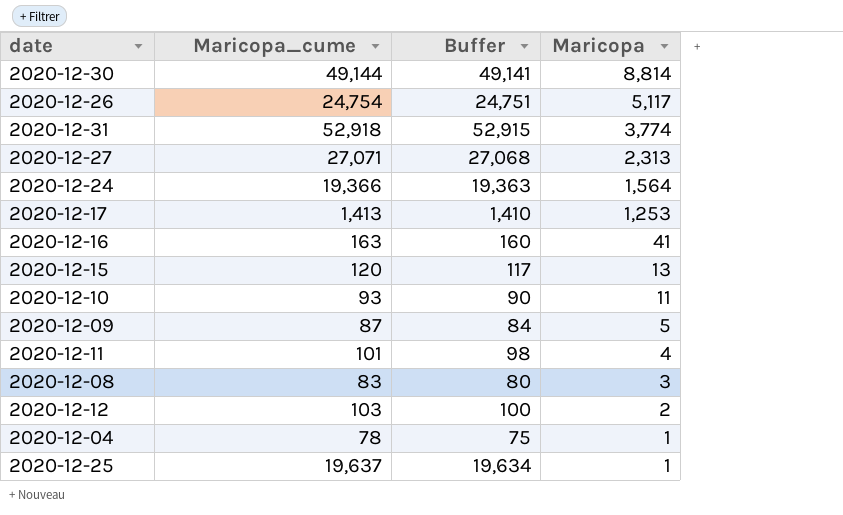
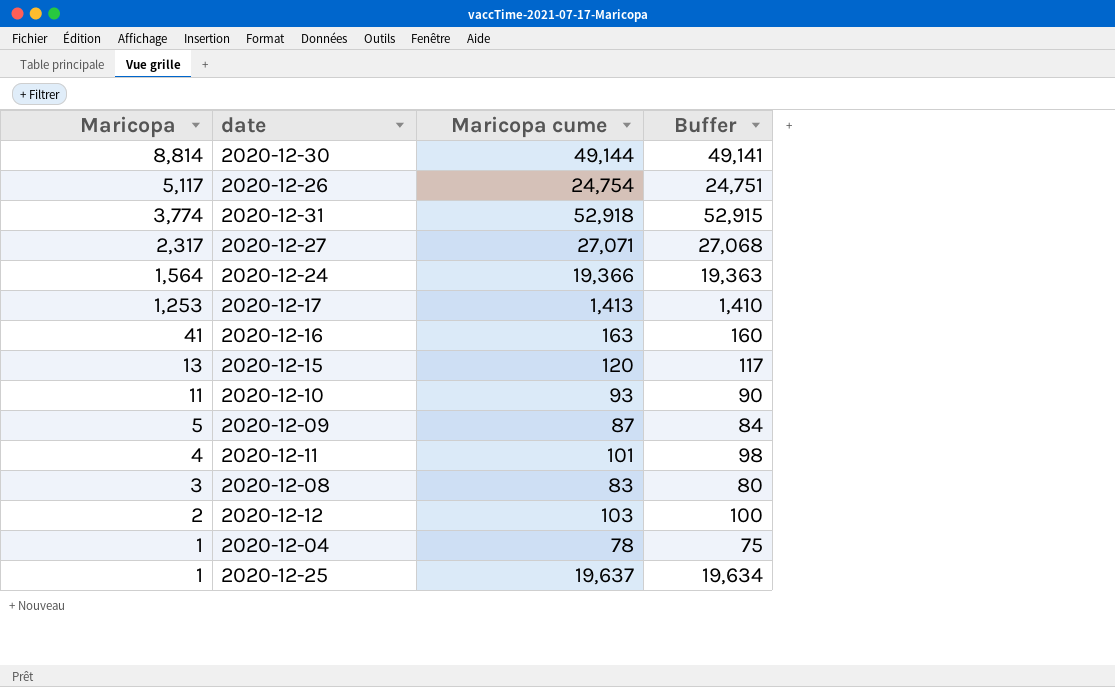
column Maricopa | position: 4 -> 1
column name: Maricopa_cume -> Maricopa cume
2020-12-27 | Maricopa: 2,313 -> 2,317

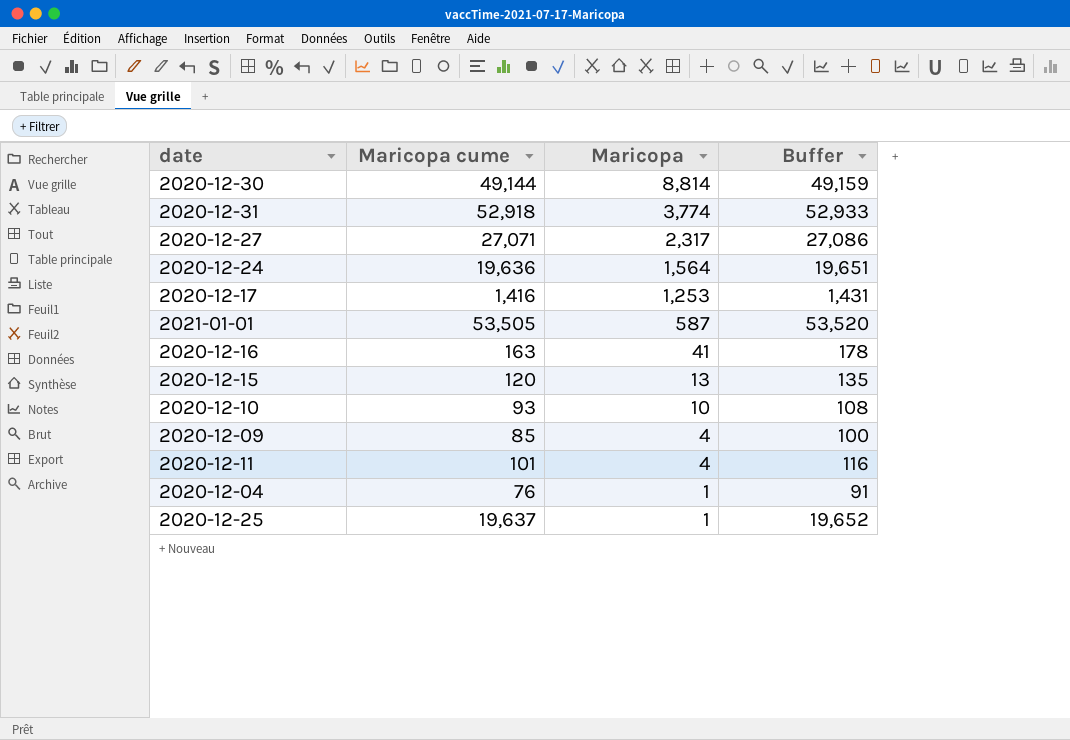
column Maricopa | position: 1 -> 3
column Buffer | formula: [Maricopa cume] - 3 -> [Maricopa cume] + 15
row 2020-12-26: 5,117 | 24,754 | 24,751 -> none
row 2020-12-08: 3 | 83 | 80 -> none
row 2020-12-12: 2 | 103 | 100 -> none
2020-12-24 | Maricopa cume: 19,366 -> 19,636
2020-12-17 | Maricopa cume: 1,413 -> 1,416
row 2021-01-01: none -> 53,505 | 587 | 53,520
2020-12-10 | Maricopa: 11 -> 10
2020-12-09 | Maricopa cume: 87 -> 85
2020-12-09 | Maricopa: 5 -> 4
2020-12-04 | Maricopa cume: 78 -> 76

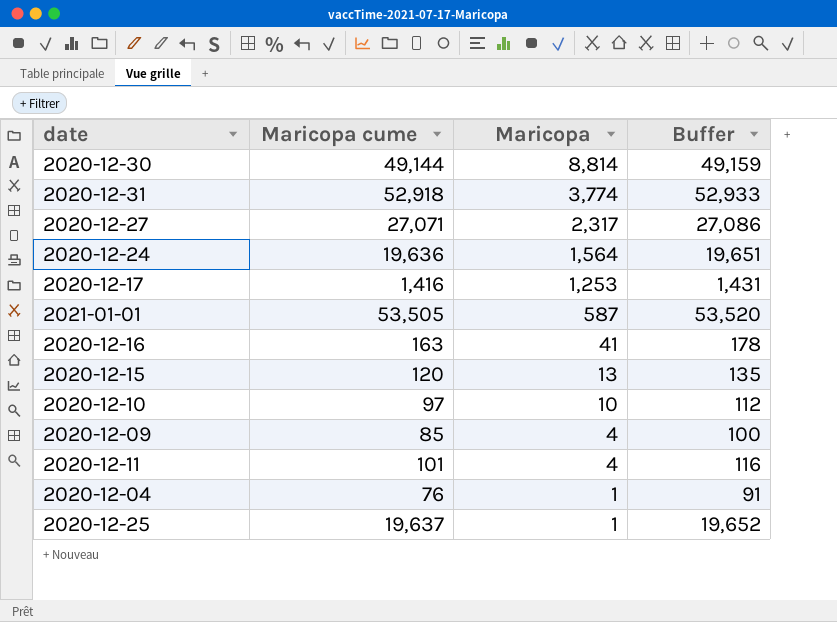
2020-12-10 | Maricopa cume: 93 -> 97
2020-12-10 | Buffer: 108 -> 112

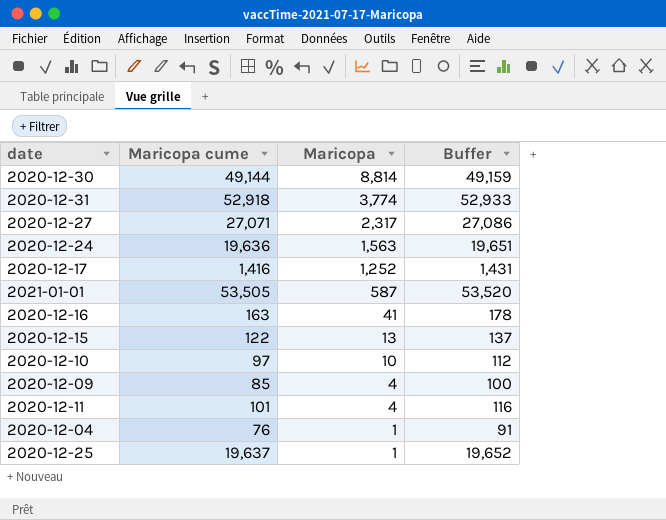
2020-12-24 | Maricopa: 1,564 -> 1,563
2020-12-17 | Maricopa: 1,253 -> 1,252
2020-12-15 | Maricopa cume: 120 -> 122
2020-12-15 | Buffer: 135 -> 137

